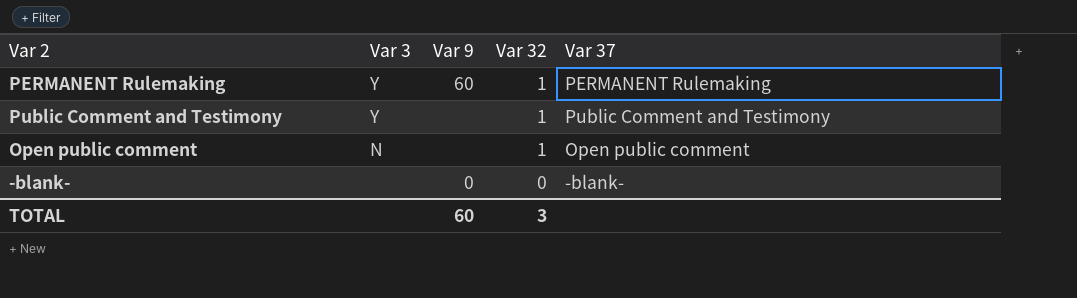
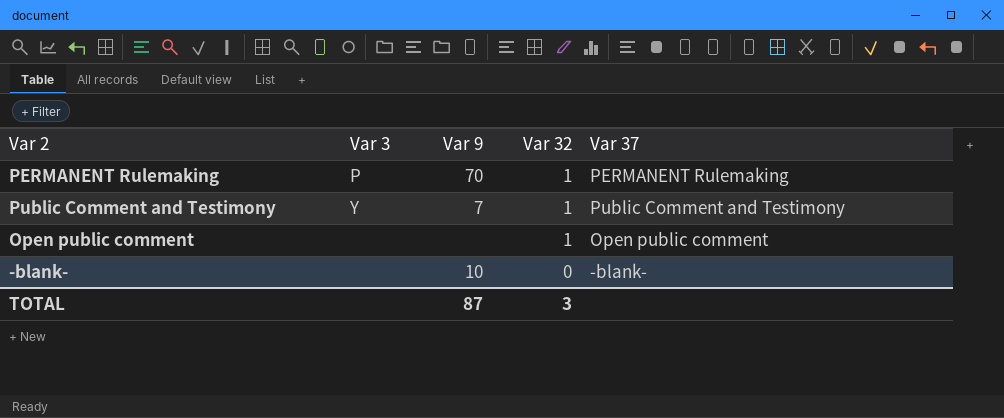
PERMANENT Rulemaking | Var 3: Y -> P
PERMANENT Rulemaking | Var 9: 60 -> 70
Public Comment and Testimony | Var 9: none -> 7
Open public comment | Var 3: N -> none
-blank- | Var 9: 0 -> 10
TOTAL | Var 9: 60 -> 87

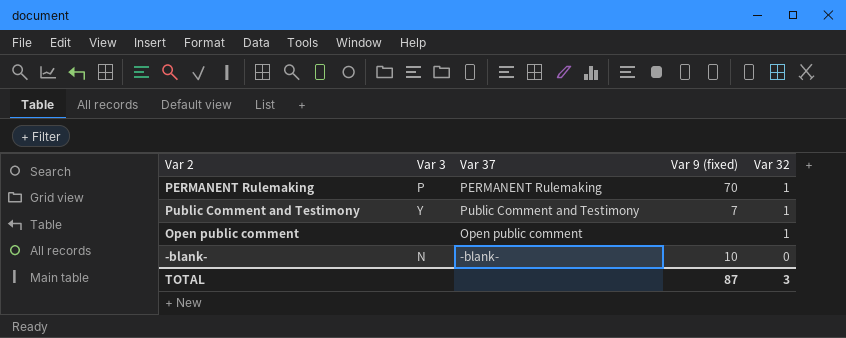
column Var 37 | position: 5 -> 3
column name: Var 9 -> Var 9 (fixed)
-blank- | Var 3: none -> N

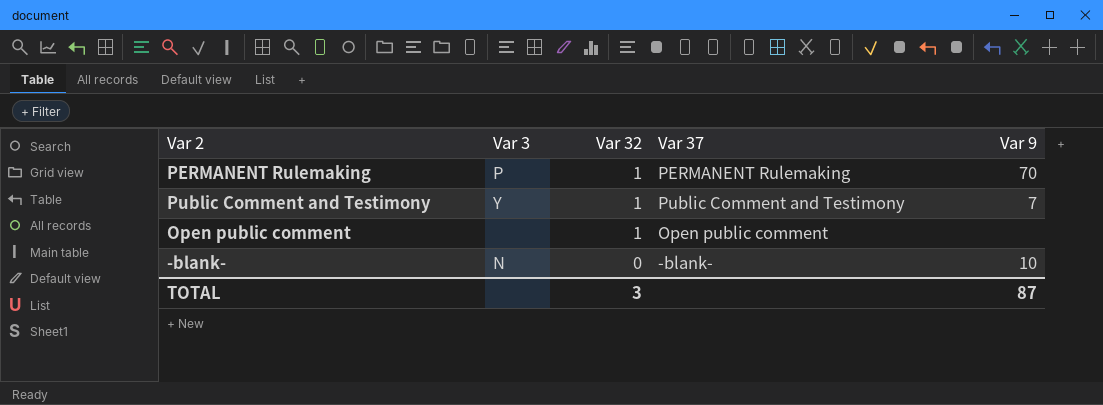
column Var 32 | position: 5 -> 3
column name: Var 9 (fixed) -> Var 9

